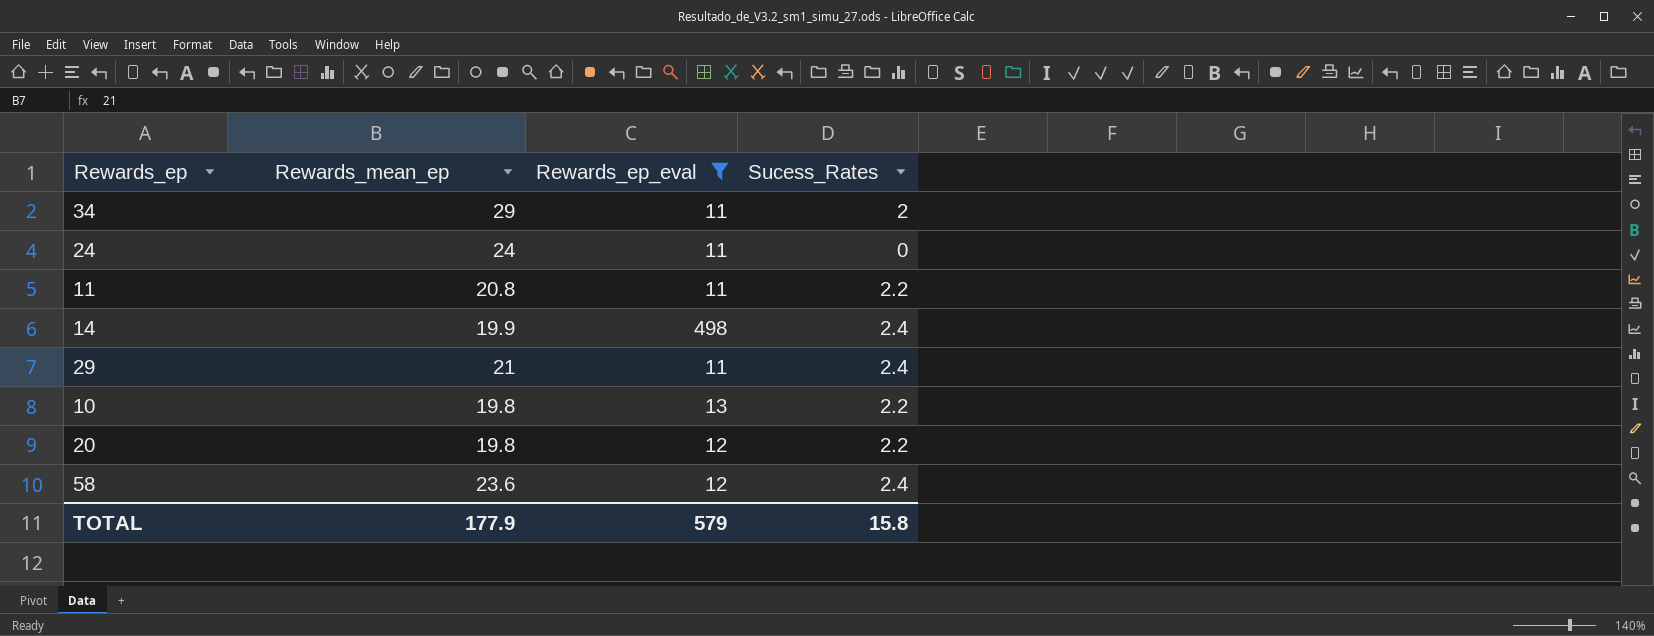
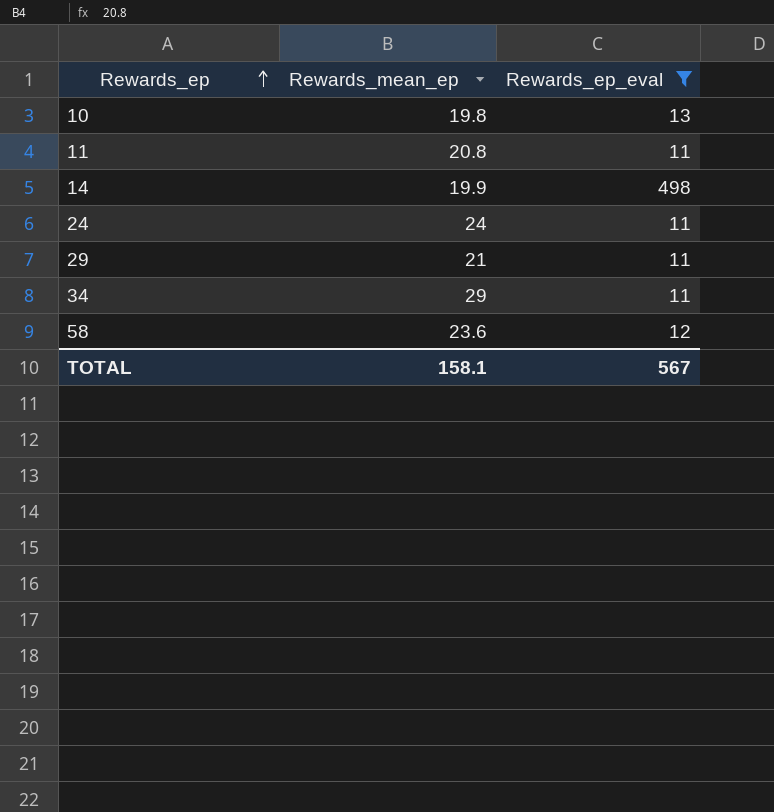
row order: none -> Rewards_ep ascending
column Sucess_Rates | position: 4 -> none
row 20: 19.8 | 12 | 2.2 -> none
TOTAL | Rewards_mean_ep: 177.9 -> 158.1
TOTAL | Rewards_ep_eval: 579 -> 567

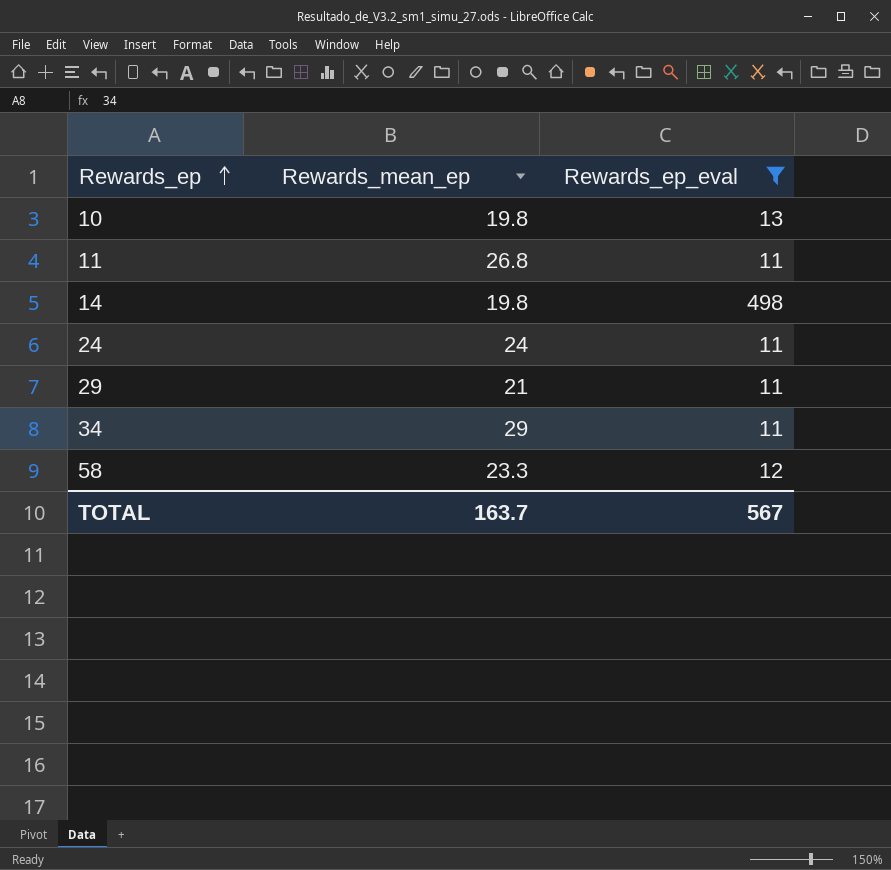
11 | Rewards_mean_ep: 20.8 -> 26.8
14 | Rewards_mean_ep: 19.9 -> 19.8
58 | Rewards_mean_ep: 23.6 -> 23.3
TOTAL | Rewards_mean_ep: 158.1 -> 163.7

